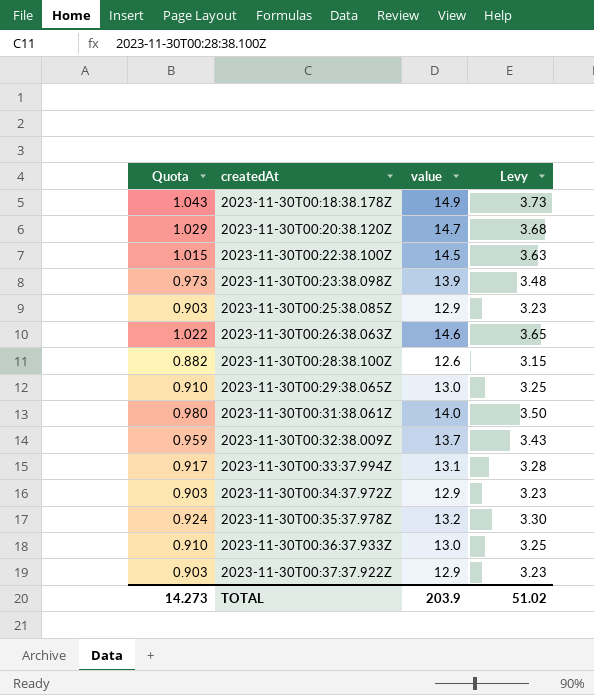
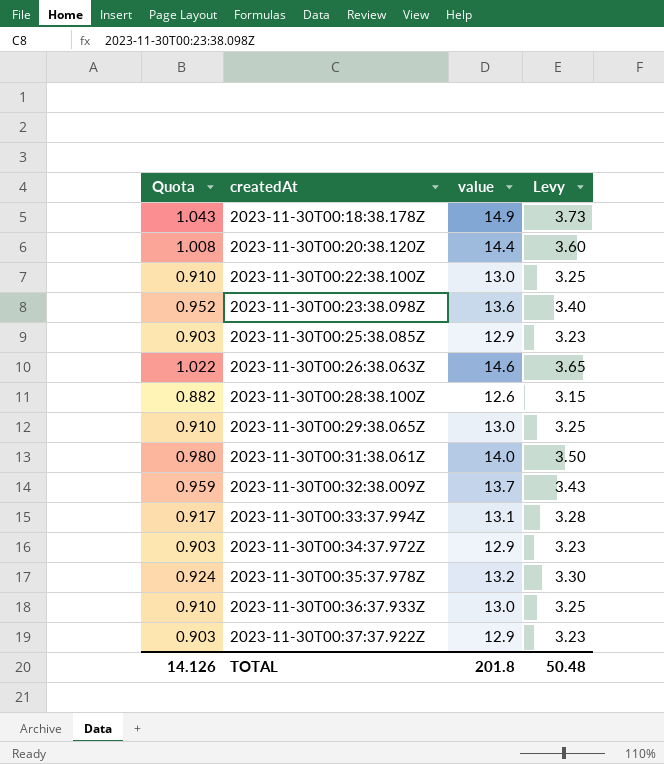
2023-11-30T00:20:38.120Z | Quota: 1.029 -> 1.008
2023-11-30T00:20:38.120Z | value: 14.7 -> 14.4
2023-11-30T00:20:38.120Z | Levy: 3.68 -> 3.60
2023-11-30T00:22:38.100Z | Quota: 1.015 -> 0.910
2023-11-30T00:22:38.100Z | value: 14.5 -> 13.0
2023-11-30T00:22:38.100Z | Levy: 3.63 -> 3.25
2023-11-30T00:23:38.098Z | Quota: 0.973 -> 0.952
2023-11-30T00:23:38.098Z | value: 13.9 -> 13.6
2023-11-30T00:23:38.098Z | Levy: 3.48 -> 3.40
TOTAL | Quota: 14.273 -> 14.126
TOTAL | value: 203.9 -> 201.8
TOTAL | Levy: 51.02 -> 50.48

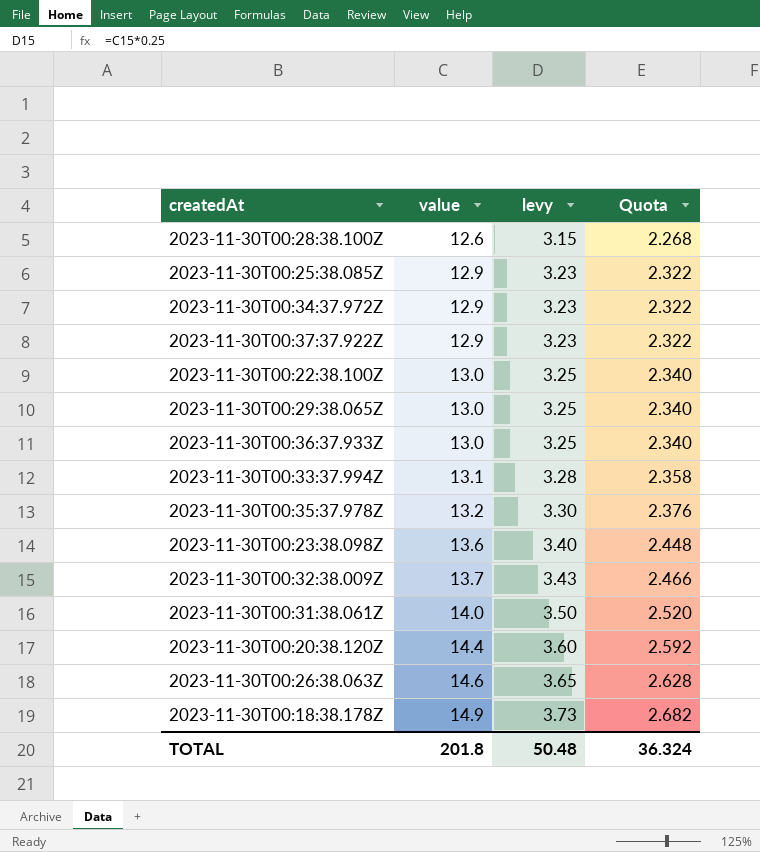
row order: createdAt ascending -> value ascending
column name: Levy -> levy
column Quota | formula: [value] * 0.07 -> [value] * 0.18
column Quota | position: 1 -> 4
TOTAL | Quota: 14.126 -> 36.324

